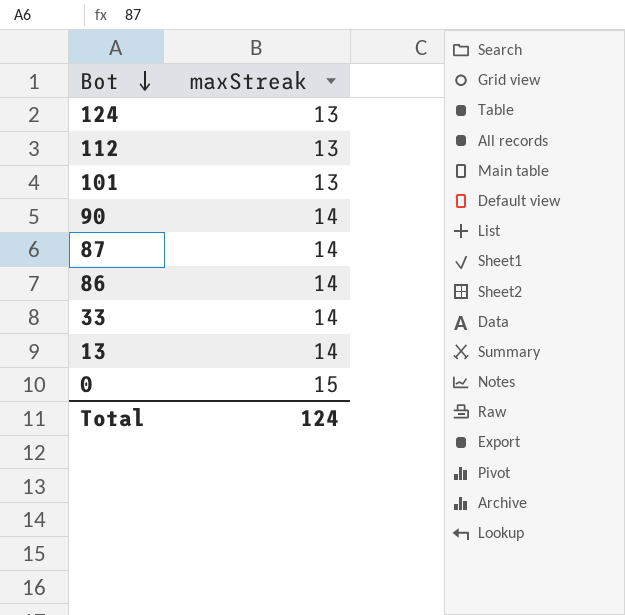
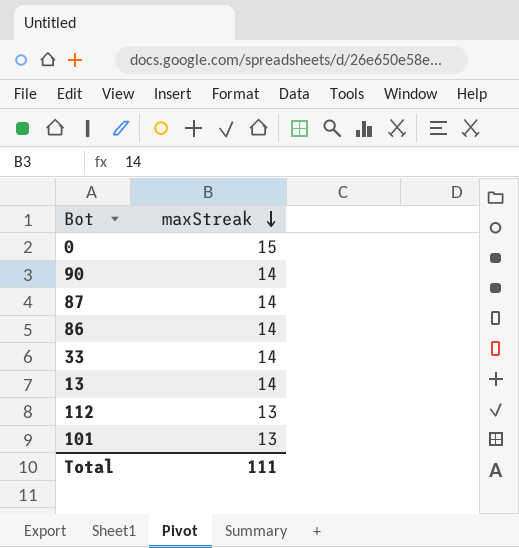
row order: Bot descending -> maxStreak descending
row 124: 13 -> none
Total | maxStreak: 124 -> 111

